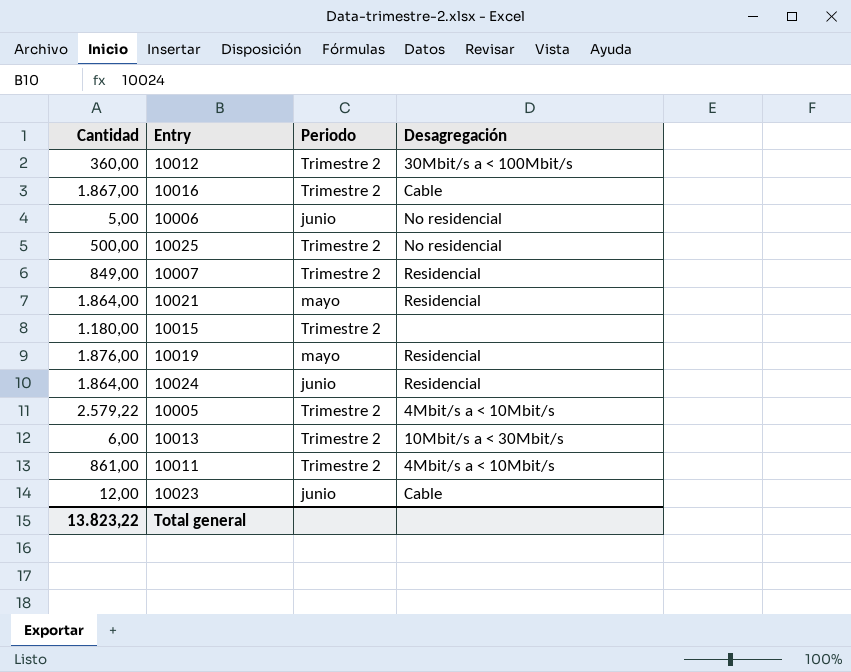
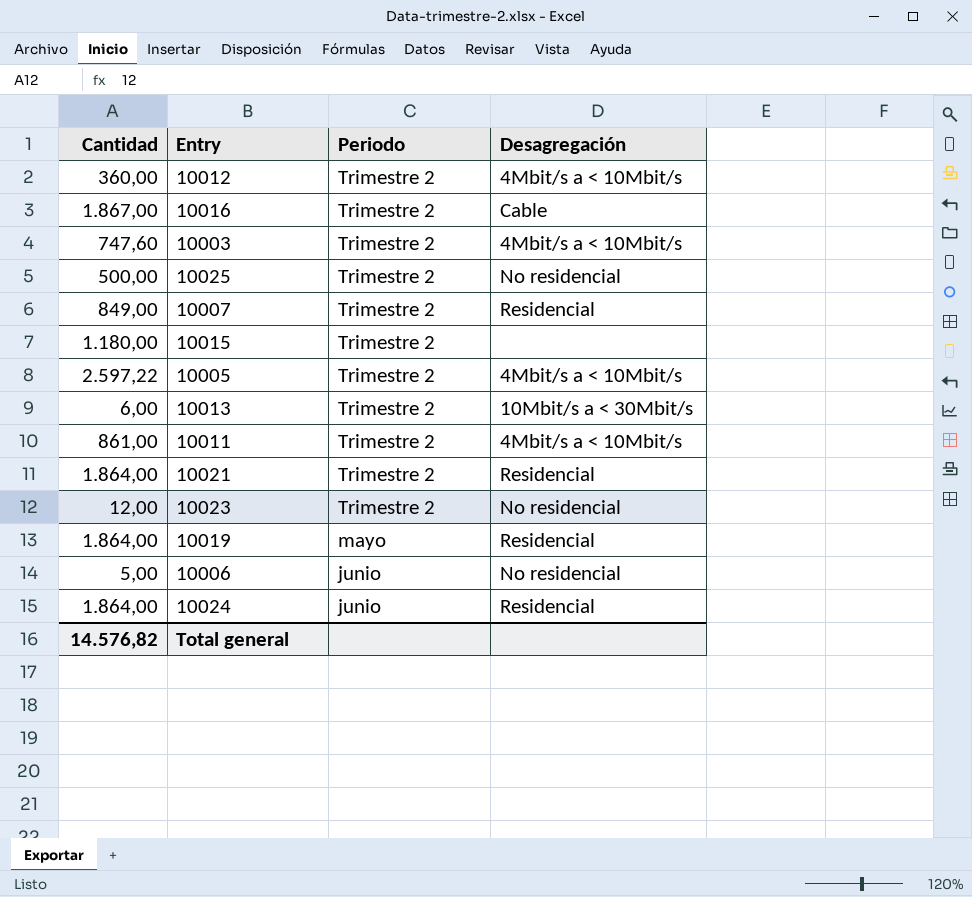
row order: none -> Periodo descending
10012 | Desagregación: 30Mbit/s a < 100Mbit/s -> 4Mbit/s a < 10Mbit/s
row 10003: none -> 747,60 | Trimestre 2 | 4Mbit/s a < 10Mbit/s
10005 | Cantidad: 2.579,22 -> 2.597,22
10021 | Periodo: mayo -> Trimestre 2
10023 | Periodo: junio -> Trimestre 2
10023 | Desagregación: Cable -> No residencial
10019 | Cantidad: 1.876,00 -> 1.864,00
Total general | Cantidad: 13.823,22 -> 14.576,82

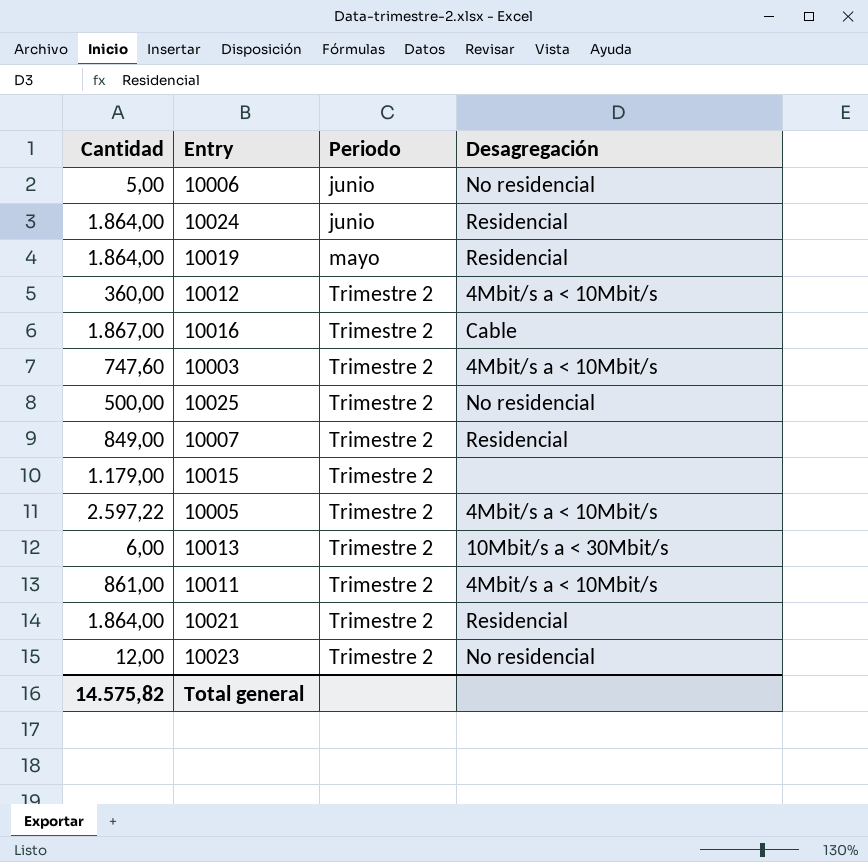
row order: Periodo descending -> Periodo ascending
10015 | Cantidad: 1.180,00 -> 1.179,00
Total general | Cantidad: 14.576,82 -> 14.575,82

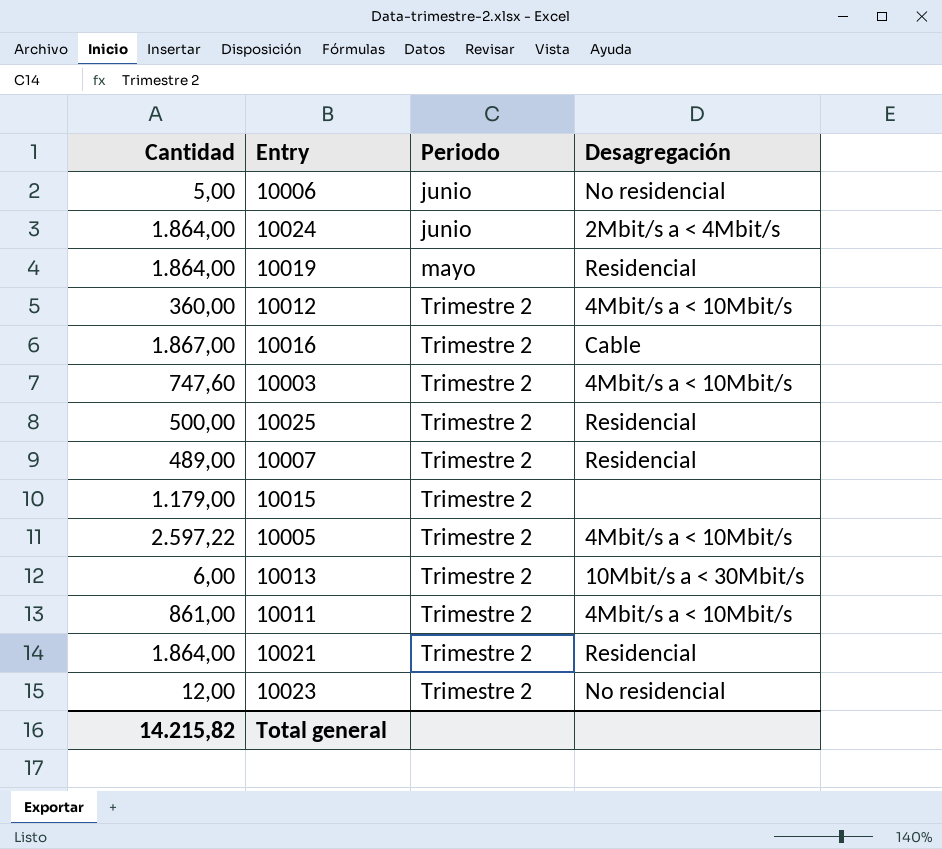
10024 | Desagregación: Residencial -> 2Mbit/s a < 4Mbit/s
10025 | Desagregación: No residencial -> Residencial
10007 | Cantidad: 849,00 -> 489,00
Total general | Cantidad: 14.575,82 -> 14.215,82

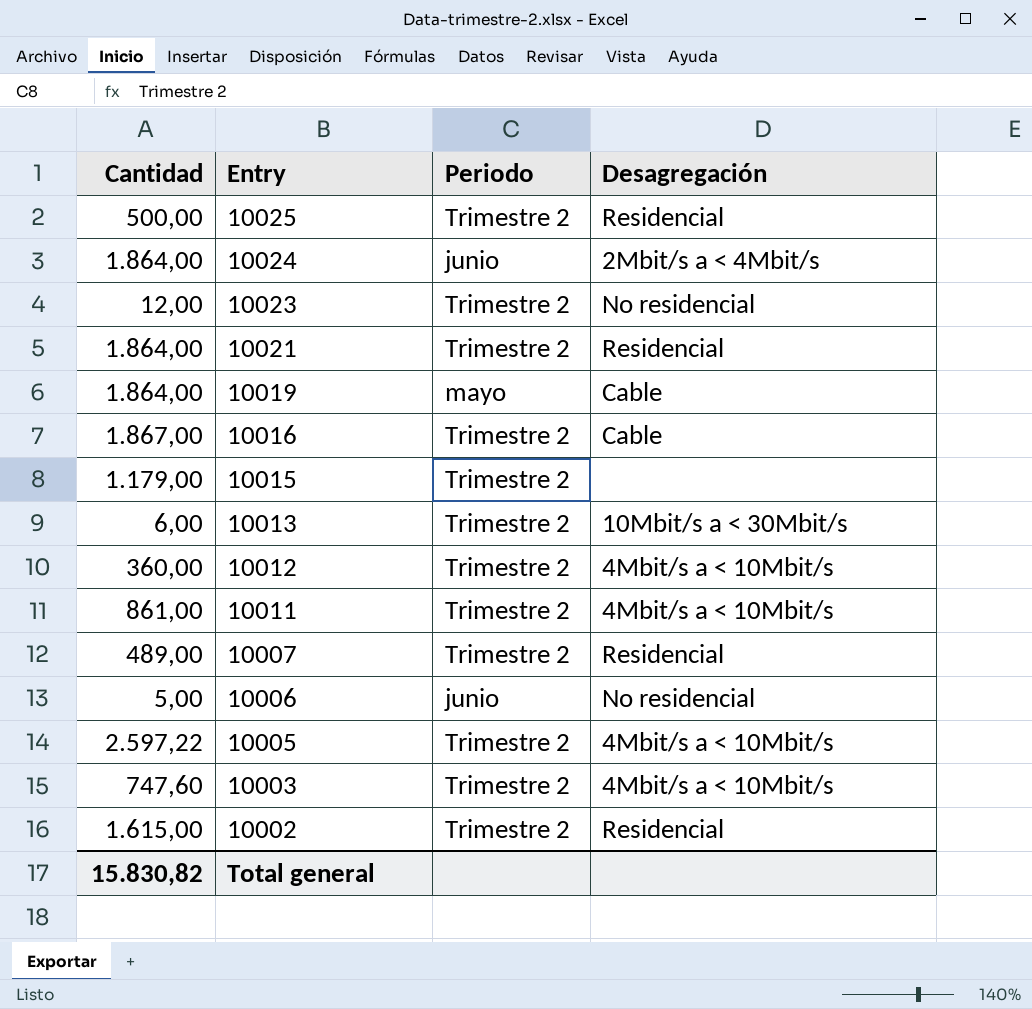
row order: Periodo ascending -> Entry descending
10019 | Desagregación: Residencial -> Cable
row 10002: none -> 1.615,00 | Trimestre 2 | Residencial
Total general | Cantidad: 14.215,82 -> 15.830,82

